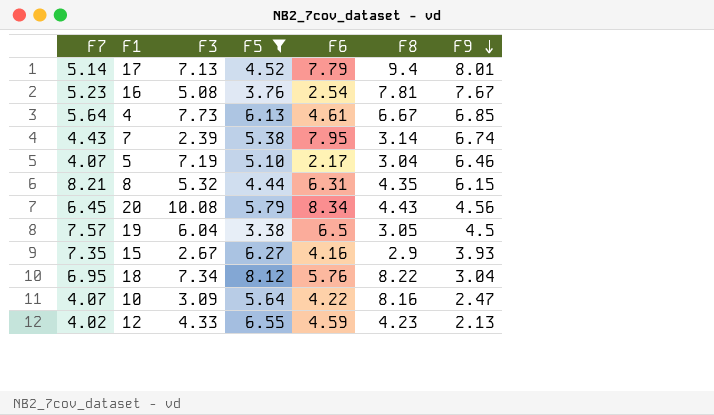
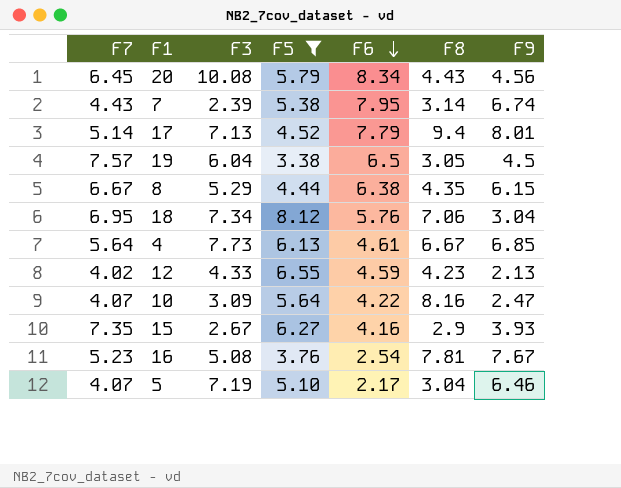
row order: F9 descending -> F6 descending
8 | F7: 8.21 -> 6.67
8 | F3: 5.32 -> 5.29
8 | F6: 6.31 -> 6.38
18 | F8: 8.22 -> 7.06

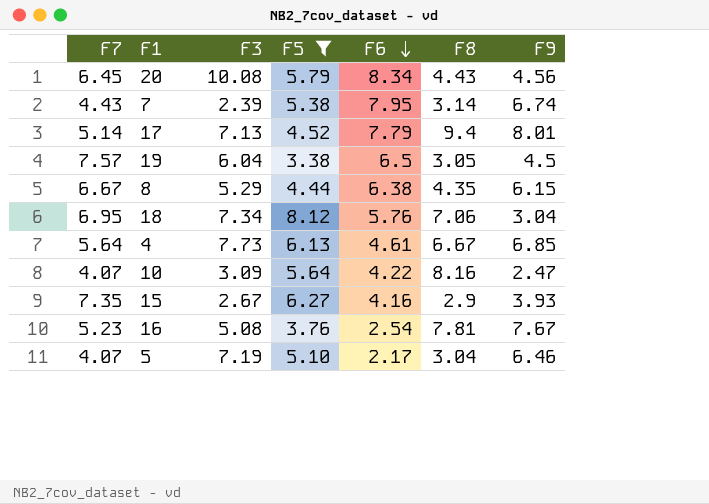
row 12: 4.02 | 4.33 | 6.55 | 4.59 | 4.23 | 2.13 -> none

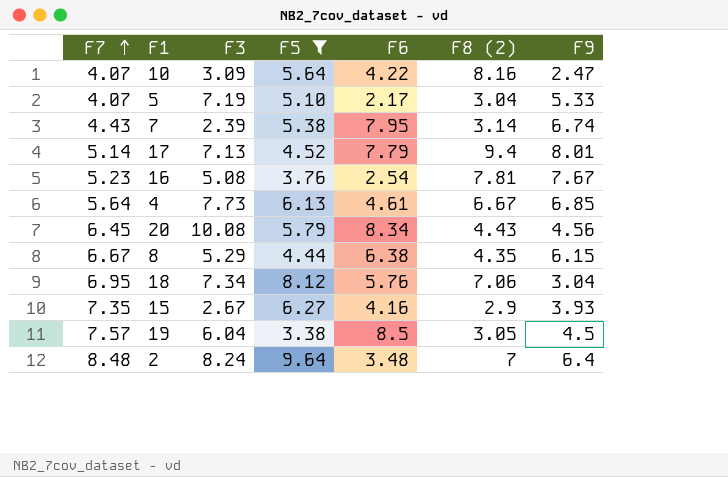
row order: F6 descending -> F7 ascending
column name: F8 -> F8 (2)
5 | F9: 6.46 -> 5.33
19 | F6: 6.5 -> 8.5
row 2: none -> 8.48 | 8.24 | 9.64 | 3.48 | 7 | 6.4

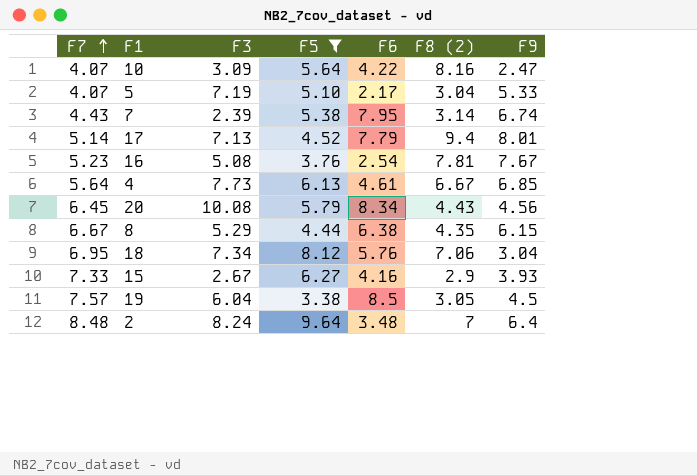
15 | F7: 7.35 -> 7.33

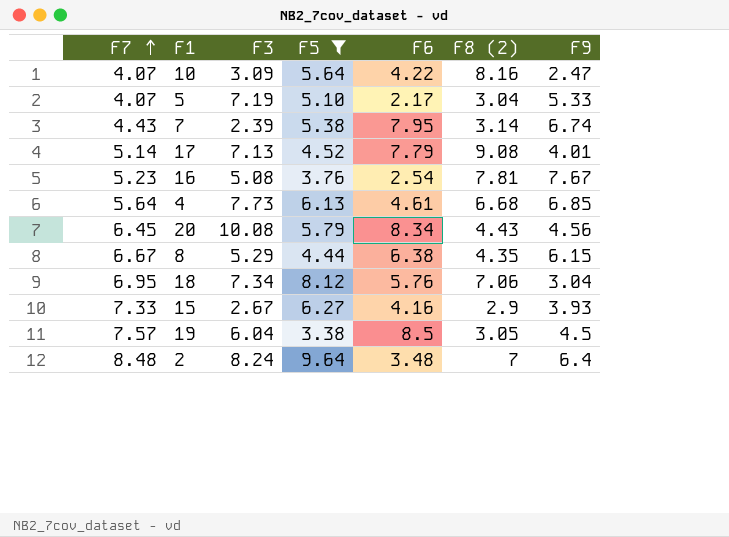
17 | F8 (2): 9.4 -> 9.08
17 | F9: 8.01 -> 4.01
4 | F8 (2): 6.67 -> 6.68

